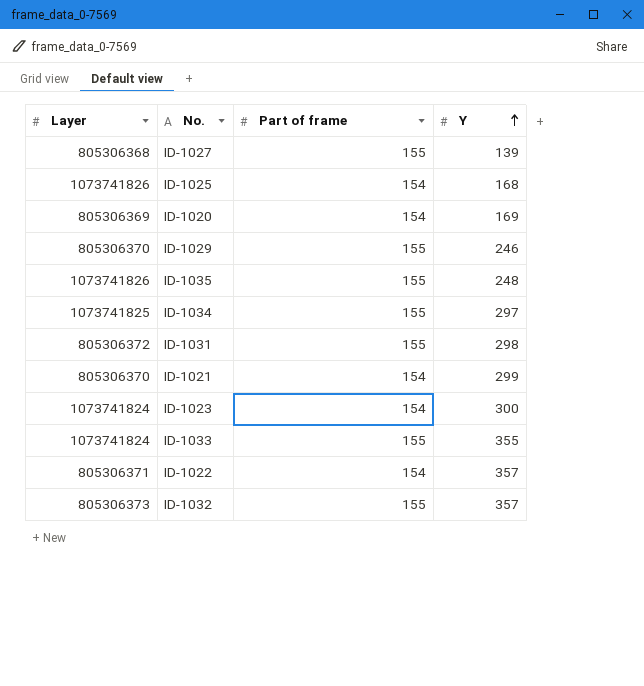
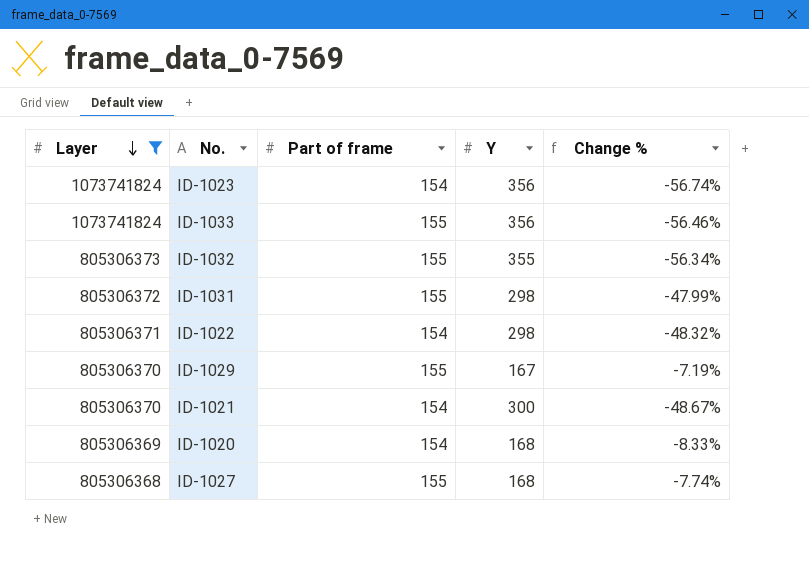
filter: none -> Layer <= 1073741824
row order: Y ascending -> Layer descending
column Change % | formula: none -> ([Part of frame] - [Y]) / [Y]
ID-1023 | Y: 300 -> 356
ID-1033 | Y: 355 -> 356
ID-1032 | Y: 357 -> 355
ID-1022 | Y: 357 -> 298
ID-1029 | Y: 246 -> 167
ID-1021 | Y: 299 -> 300
ID-1020 | Y: 169 -> 168
ID-1027 | Y: 139 -> 168

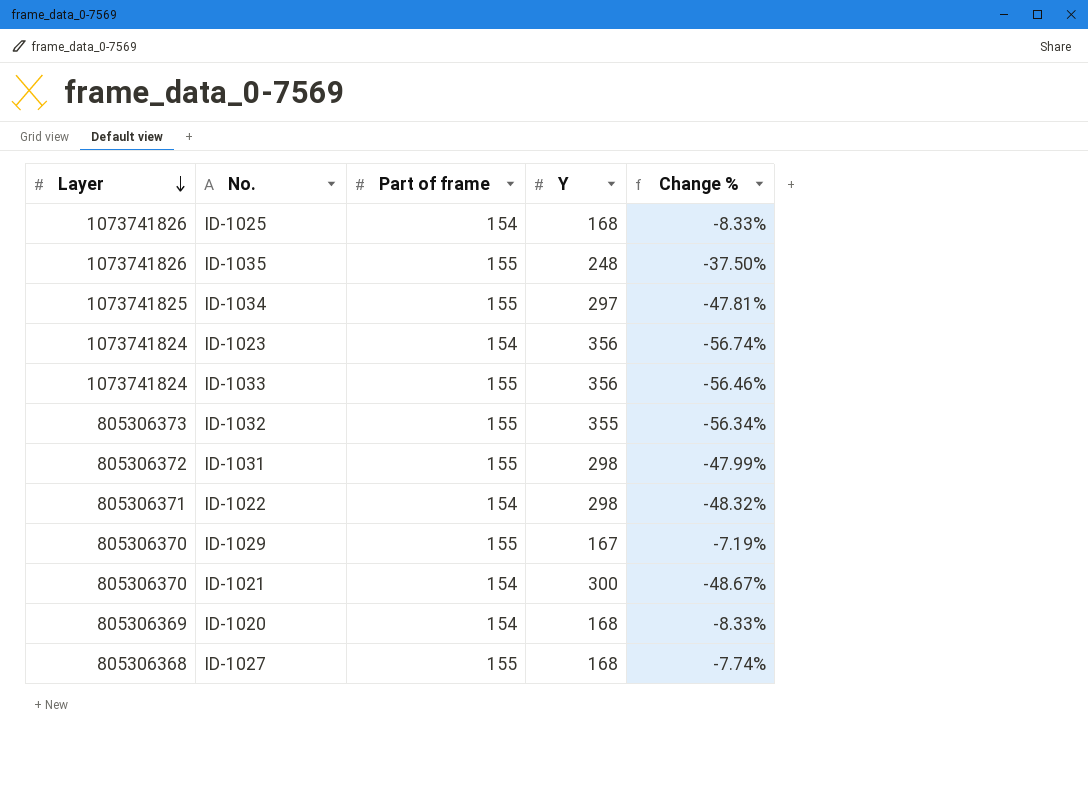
filter: Layer <= 1073741824 -> none

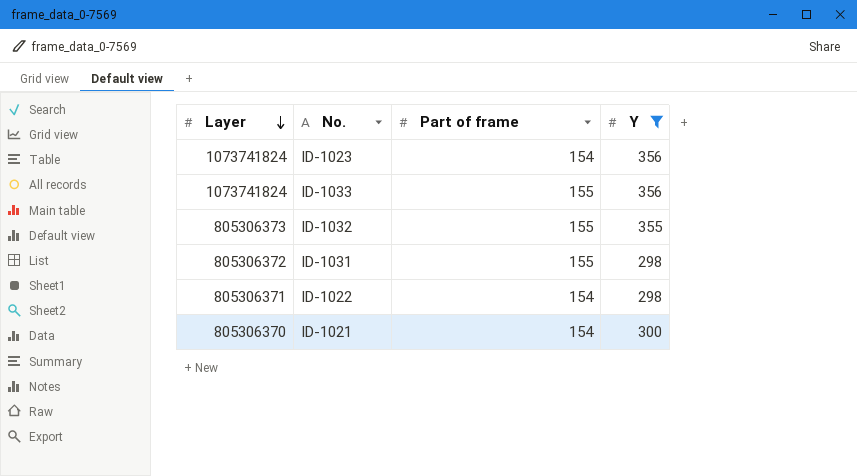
filter: none -> Y >= 298
column Change % | formula: ([Part of frame] - [Y]) / [Y] -> none

